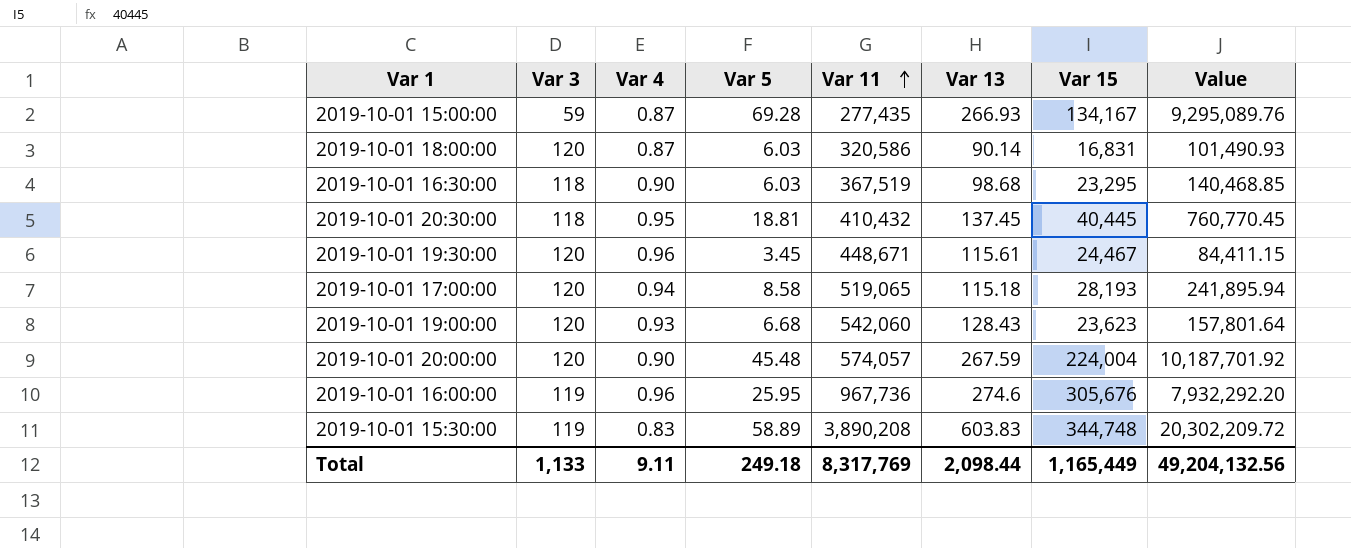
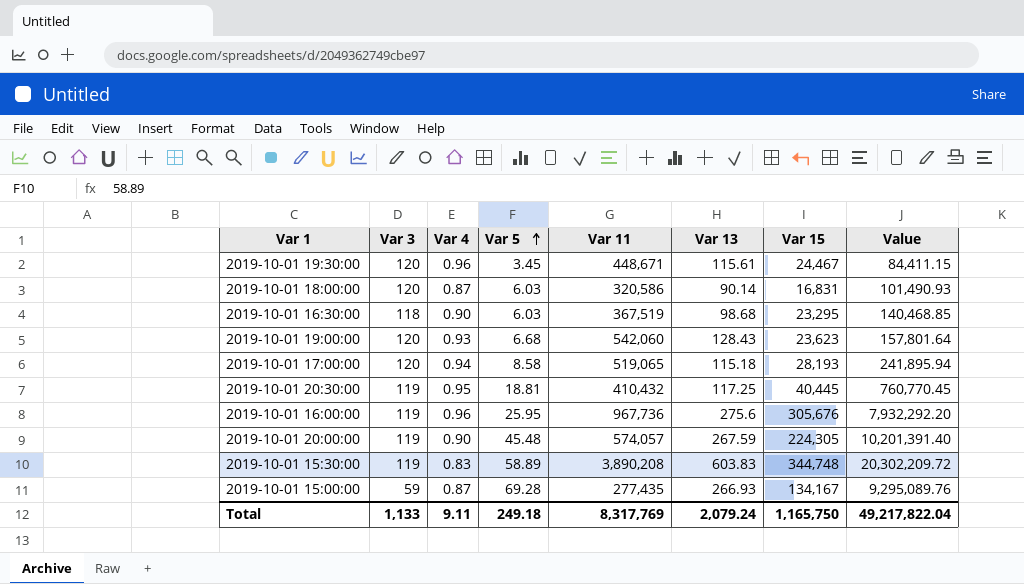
row order: Var 11 ascending -> Var 5 ascending
2019-10-01 20:30:00 | Var 3: 118 -> 119
2019-10-01 20:30:00 | Var 13: 137.45 -> 117.25
2019-10-01 16:00:00 | Var 13: 274.6 -> 275.6
2019-10-01 20:00:00 | Var 3: 120 -> 119
2019-10-01 20:00:00 | Var 15: 224,004 -> 224,305
2019-10-01 20:00:00 | Value: 10,187,701.92 -> 10,201,391.40
Total | Var 13: 2,098.44 -> 2,079.24
Total | Var 15: 1,165,449 -> 1,165,750
Total | Value: 49,204,132.56 -> 49,217,822.04

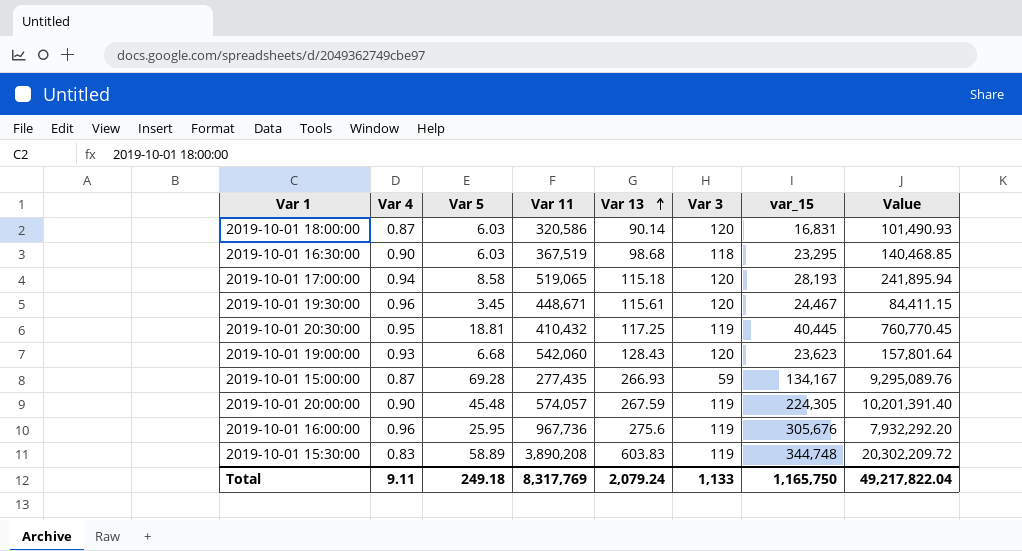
row order: Var 5 ascending -> Var 13 ascending
column Var 3 | position: 2 -> 6
column name: Var 15 -> var_15

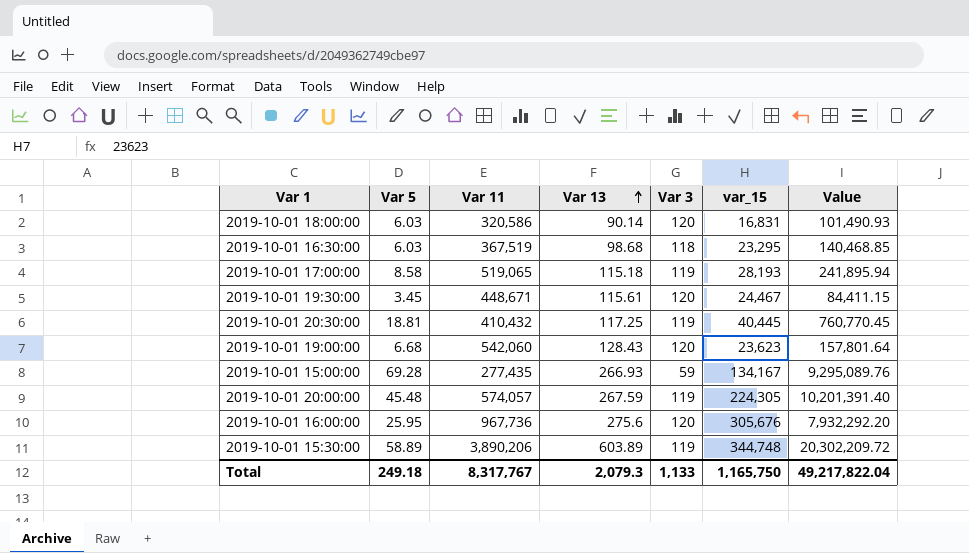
column Var 4 | position: 2 -> none
2019-10-01 17:00:00 | Var 3: 120 -> 119
2019-10-01 16:00:00 | Var 3: 119 -> 120
2019-10-01 15:30:00 | Var 11: 3,890,208 -> 3,890,206
2019-10-01 15:30:00 | Var 13: 603.83 -> 603.89
Total | Var 11: 8,317,769 -> 8,317,767
Total | Var 13: 2,079.24 -> 2,079.3

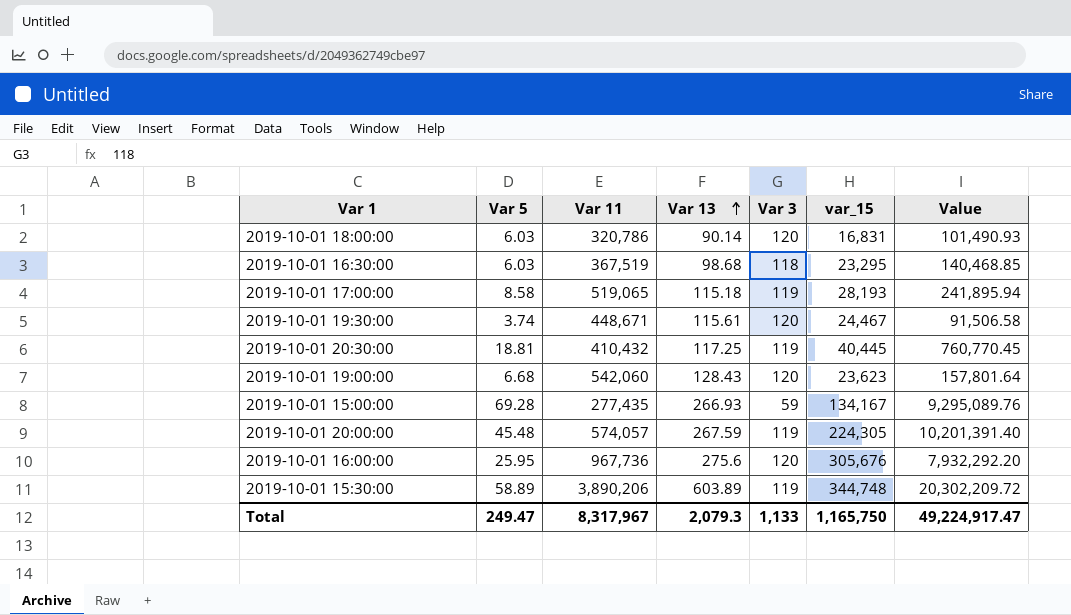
2019-10-01 18:00:00 | Var 11: 320,586 -> 320,786
2019-10-01 19:30:00 | Var 5: 3.45 -> 3.74
2019-10-01 19:30:00 | Value: 84,411.15 -> 91,506.58
Total | Var 5: 249.18 -> 249.47
Total | Var 11: 8,317,767 -> 8,317,967
Total | Value: 49,217,822.04 -> 49,224,917.47

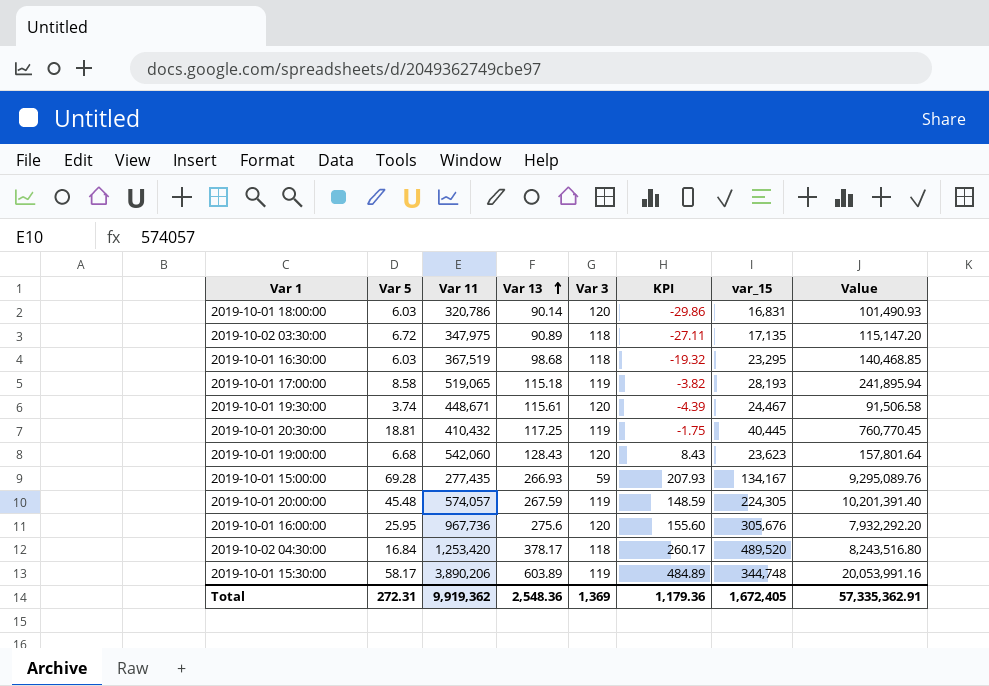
column KPI | formula: none -> [Var 13] - [Var 3]
row 2019-10-02 03:30:00: none -> 6.72 | 347,975 | 90.89 | 118 | -27.11 | 17,135 | 115,147.20
row 2019-10-02 04:30:00: none -> 16.84 | 1,253,420 | 378.17 | 118 | 260.17 | 489,520 | 8,243,516.80
2019-10-01 15:30:00 | Var 5: 58.89 -> 58.17
2019-10-01 15:30:00 | Value: 20,302,209.72 -> 20,053,991.16
Total | Var 5: 249.47 -> 272.31
Total | Var 11: 8,317,967 -> 9,919,362
Total | Var 13: 2,079.3 -> 2,548.36
Total | Var 3: 1,133 -> 1,369
Total | var_15: 1,165,750 -> 1,672,405
Total | Value: 49,224,917.47 -> 57,335,362.91

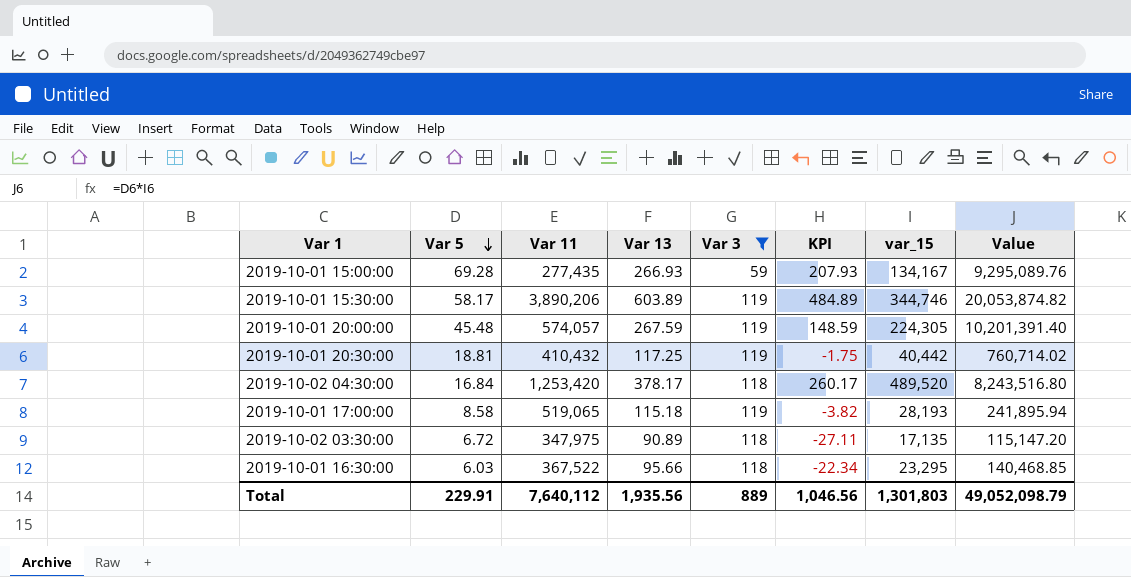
filter: none -> Var 3 != 120
row order: Var 13 ascending -> Var 5 descending
2019-10-01 15:30:00 | var_15: 344,748 -> 344,746
2019-10-01 15:30:00 | Value: 20,053,991.16 -> 20,053,874.82
2019-10-01 20:30:00 | var_15: 40,445 -> 40,442
2019-10-01 20:30:00 | Value: 760,770.45 -> 760,714.02
2019-10-01 16:30:00 | Var 11: 367,519 -> 367,522
2019-10-01 16:30:00 | Var 13: 98.68 -> 95.66
2019-10-01 16:30:00 | KPI: -19.32 -> -22.34
Total | Var 5: 272.31 -> 229.91
Total | Var 11: 9,919,362 -> 7,640,112
Total | Var 13: 2,548.36 -> 1,935.56
Total | Var 3: 1,369 -> 889
Total | KPI: 1,179.36 -> 1,046.56
Total | var_15: 1,672,405 -> 1,301,803
Total | Value: 57,335,362.91 -> 49,052,098.79

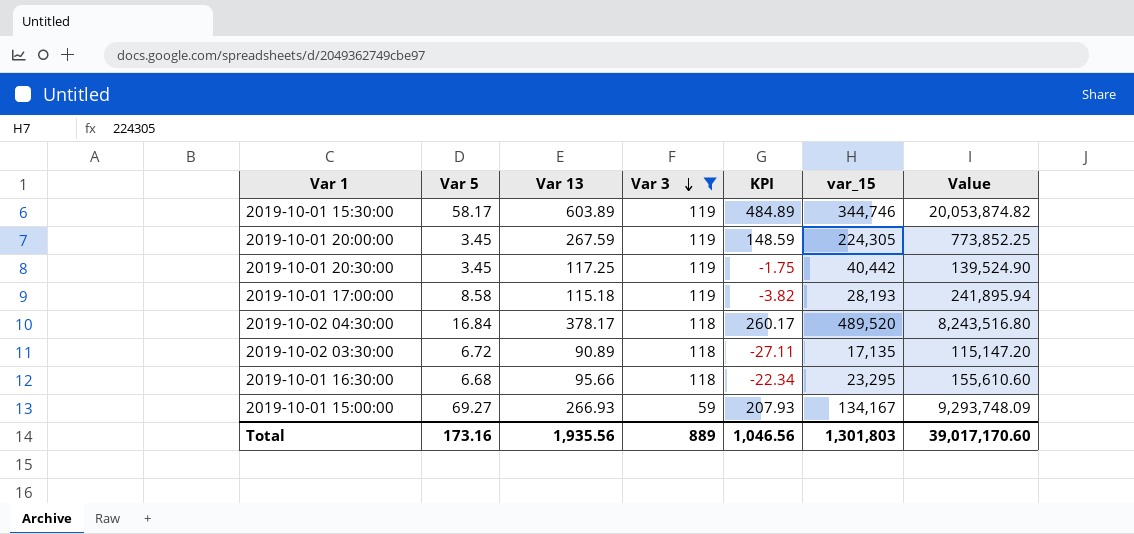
row order: Var 5 descending -> Var 3 descending
column Var 11 | position: 3 -> none
2019-10-01 20:00:00 | Var 5: 45.48 -> 3.45
2019-10-01 20:00:00 | Value: 10,201,391.40 -> 773,852.25
2019-10-01 20:30:00 | Var 5: 18.81 -> 3.45
2019-10-01 20:30:00 | Value: 760,714.02 -> 139,524.90
2019-10-01 16:30:00 | Var 5: 6.03 -> 6.68
2019-10-01 16:30:00 | Value: 140,468.85 -> 155,610.60
2019-10-01 15:00:00 | Var 5: 69.28 -> 69.27
2019-10-01 15:00:00 | Value: 9,295,089.76 -> 9,293,748.09
Total | Var 5: 229.91 -> 173.16
Total | Value: 49,052,098.79 -> 39,017,170.60

